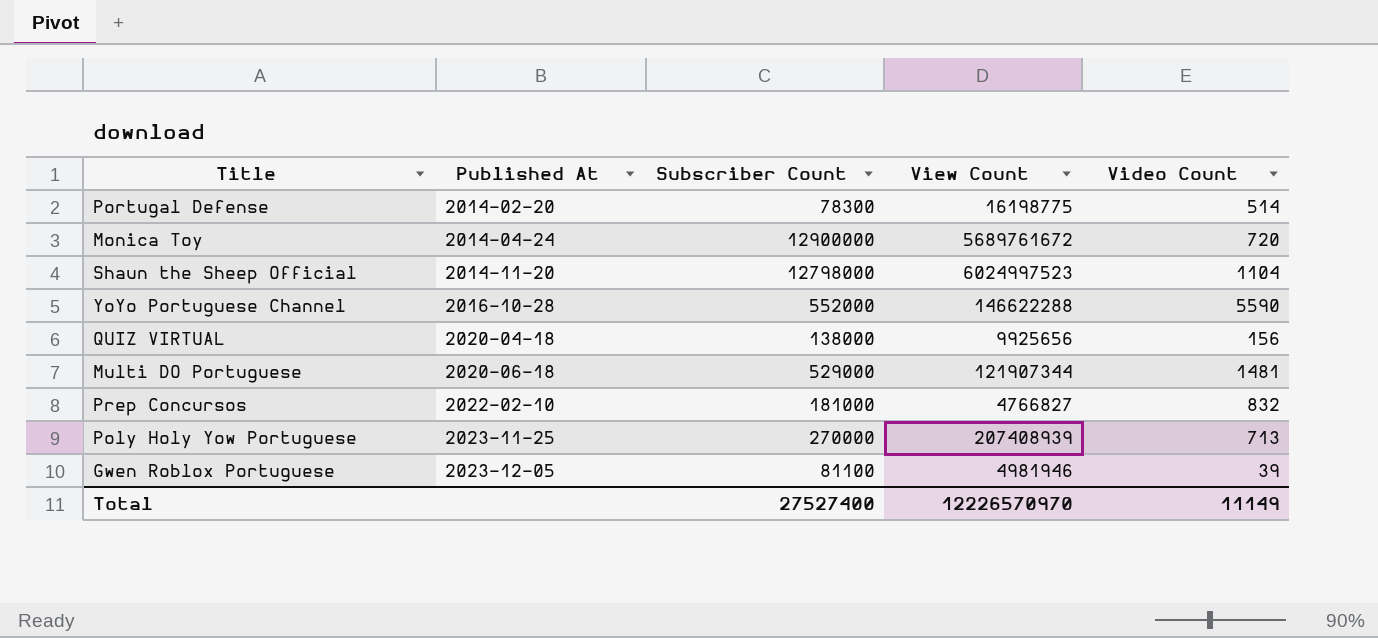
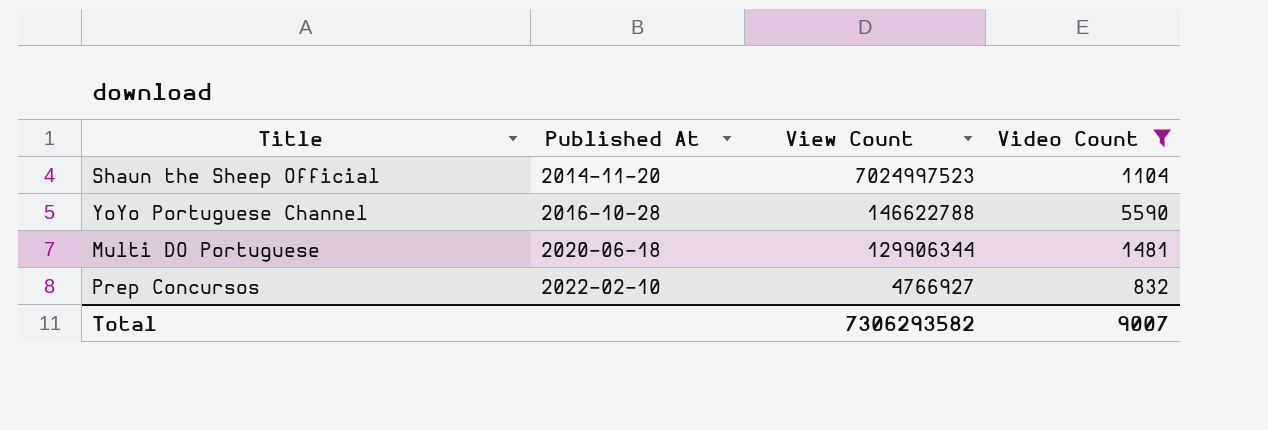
filter: none -> Video Count >= 832
column Subscriber Count | position: 3 -> none
Shaun the Sheep Official | View Count: 6024997523 -> 7024997523
YoYo Portuguese Channel | View Count: 146622288 -> 146622788
Multi DO Portuguese | View Count: 121907344 -> 129906344
Prep Concursos | View Count: 4766827 -> 4766927
Total | View Count: 12226570970 -> 7306293582
Total | Video Count: 11149 -> 9007

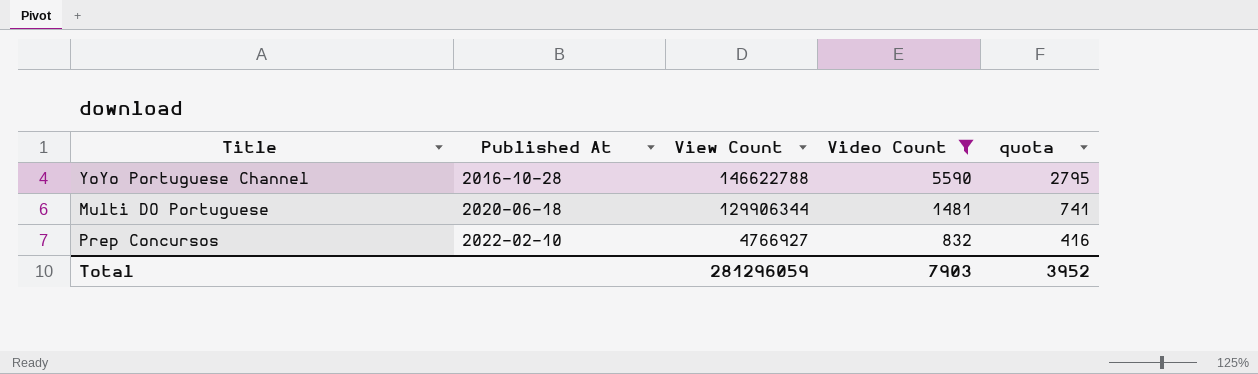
column quota | formula: none -> [Video Count] * 0.5
row Shaun the Sheep Official: 2014-11-20 | 7024997523 | 1104 -> none
Total | View Count: 7306293582 -> 281296059
Total | Video Count: 9007 -> 7903

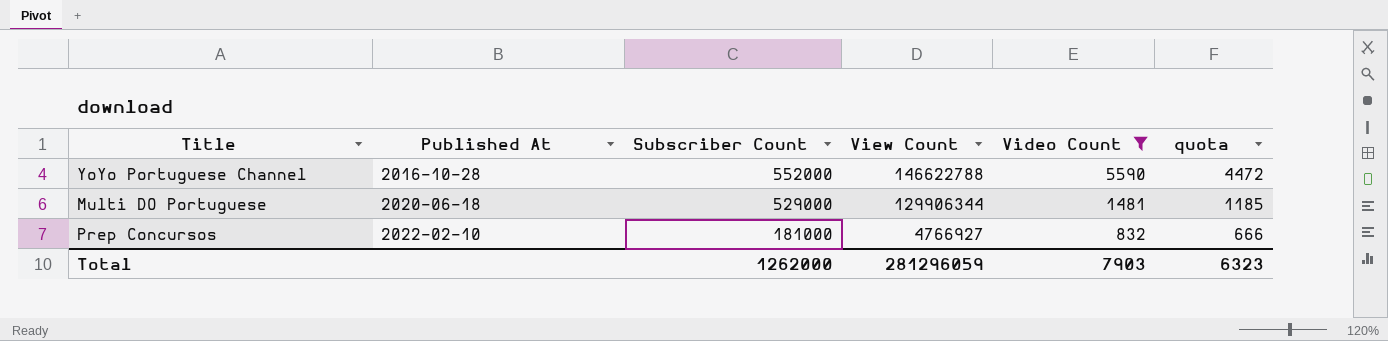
column Subscriber Count | position: none -> 3
column quota | formula: [Video Count] * 0.5 -> [Video Count] * 0.8
Total | quota: 3952 -> 6323

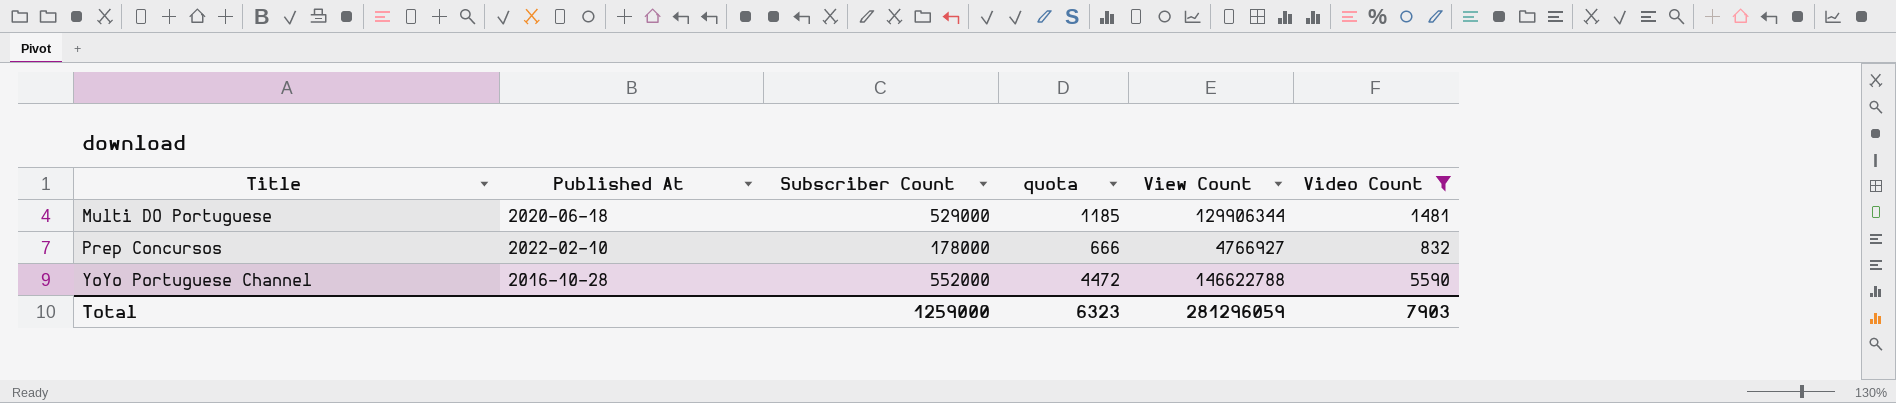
row order: Published At ascending -> Title ascending
column quota | position: 6 -> 4
Prep Concursos | Subscriber Count: 181000 -> 178000
Total | Subscriber Count: 1262000 -> 1259000

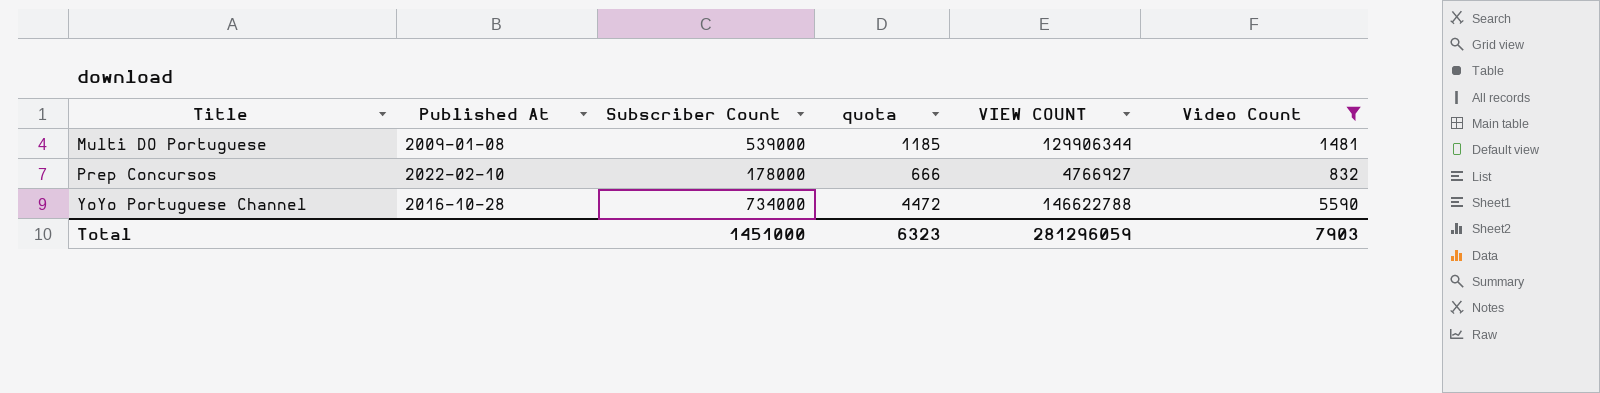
column name: View Count -> VIEW COUNT
Multi DO Portuguese | Published At: 2020-06-18 -> 2009-01-08
Multi DO Portuguese | Subscriber Count: 529000 -> 539000
YoYo Portuguese Channel | Subscriber Count: 552000 -> 734000
Total | Subscriber Count: 1259000 -> 1451000

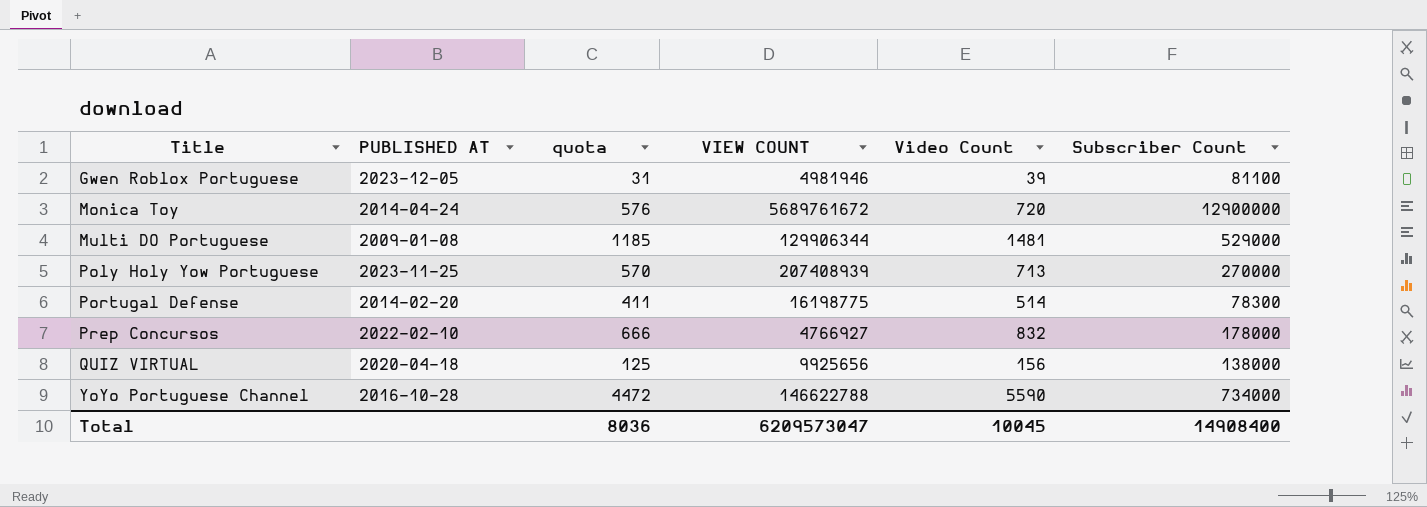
filter: Video Count >= 832 -> none
column name: Published At -> PUBLISHED AT
column Subscriber Count | position: 3 -> 6
Multi DO Portuguese | Subscriber Count: 539000 -> 529000
Total | quota: 6323 -> 8036
Total | VIEW COUNT: 281296059 -> 6209573047
Total | Video Count: 7903 -> 10045
Total | Subscriber Count: 1451000 -> 14908400

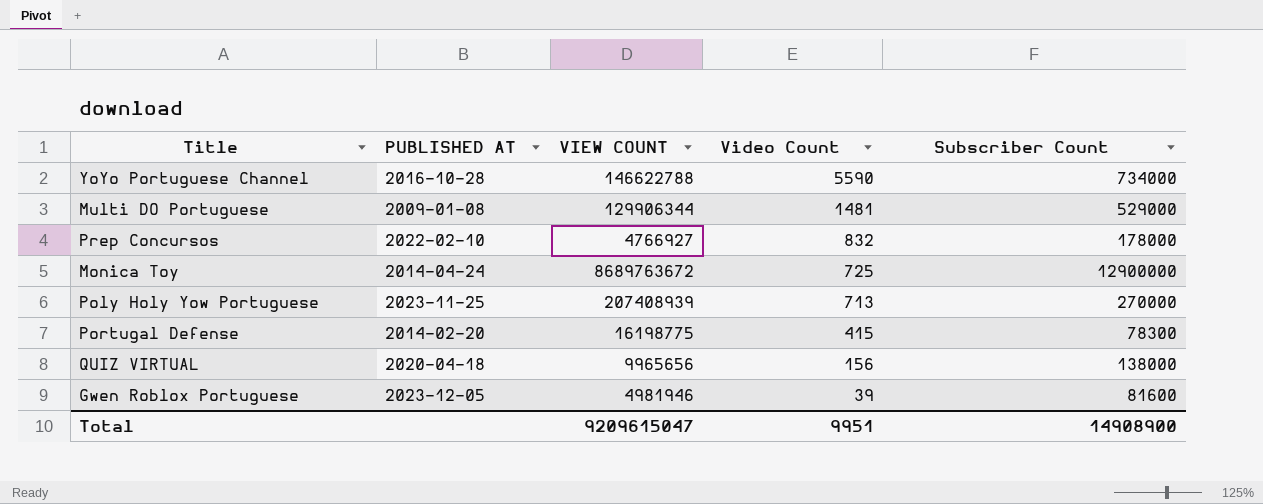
row order: Title ascending -> Video Count descending
column quota | formula: [Video Count] * 0.8 -> none
Monica Toy | VIEW COUNT: 5689761672 -> 8689763672
Monica Toy | Video Count: 720 -> 725
Portugal Defense | Video Count: 514 -> 415
QUIZ VIRTUAL | VIEW COUNT: 9925656 -> 9965656
Gwen Roblox Portuguese | Subscriber Count: 81100 -> 81600
Total | VIEW COUNT: 6209573047 -> 9209615047
Total | Video Count: 10045 -> 9951
Total | Subscriber Count: 14908400 -> 14908900

